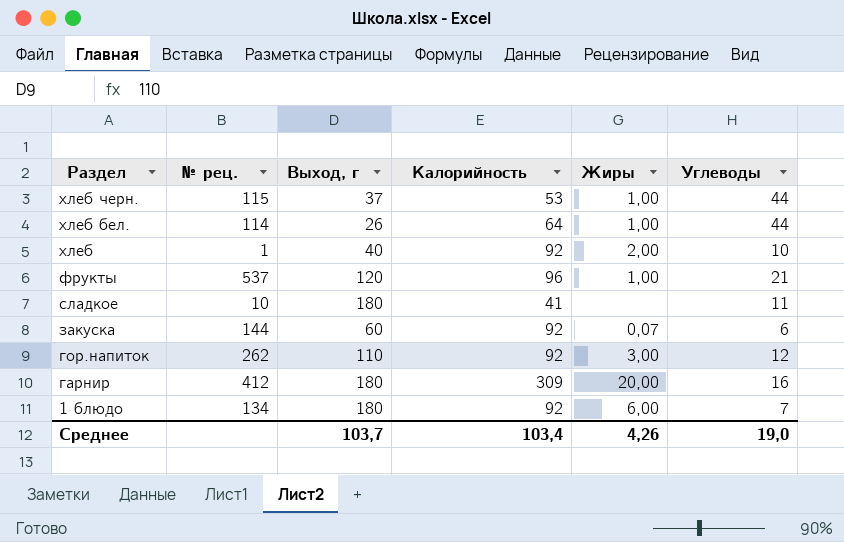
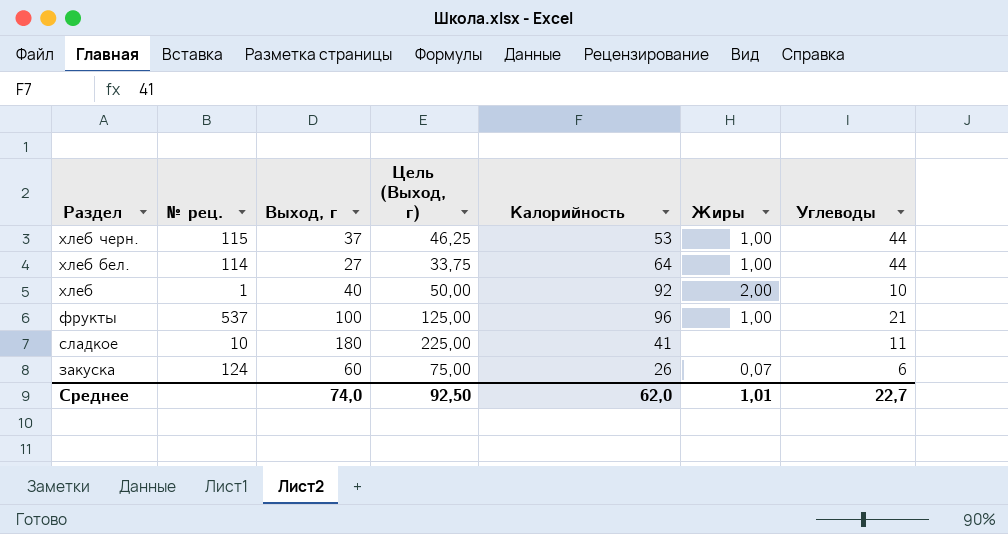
column Цель (Выход, г) | formula: none -> [Выход, г] * 1,25
row гор.напиток: 262 | 110 | 92 | 3,00 | 12 -> none
row гарнир: 412 | 180 | 309 | 20,00 | 16 -> none
row 1 блюдо: 134 | 180 | 92 | 6,00 | 7 -> none
хлеб бел. | Выход, г: 26 -> 27
фрукты | Выход, г: 120 -> 100
закуска | № рец.: 144 -> 124
закуска | Калорийность: 92 -> 26
Среднее | Выход, г: 103,7 -> 74,0
Среднее | Калорийность: 103,4 -> 62,0
Среднее | Жиры: 4,26 -> 1,01
Среднее | Углеводы: 19,0 -> 22,7

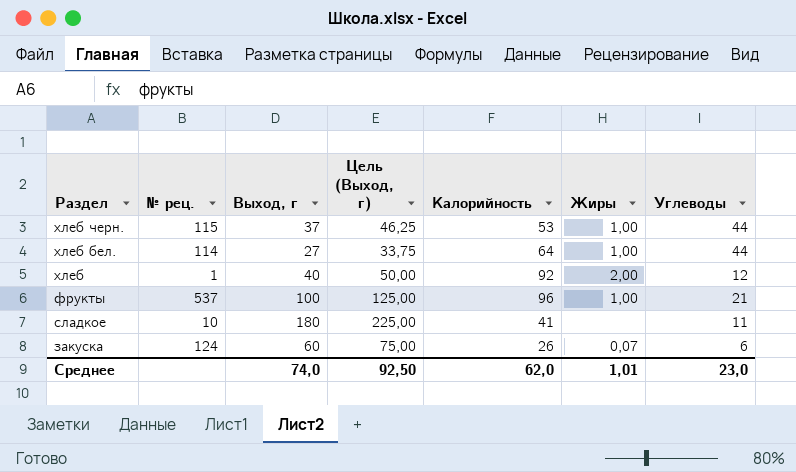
хлеб | Углеводы: 10 -> 12
Среднее | Углеводы: 22,7 -> 23,0

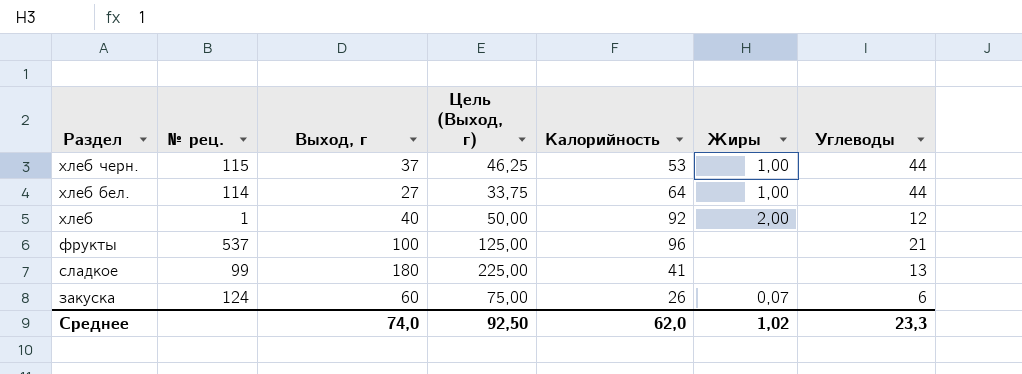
фрукты | Жиры: 1,00 -> none
сладкое | № рец.: 10 -> 99
сладкое | Углеводы: 11 -> 13
Среднее | Жиры: 1,01 -> 1,02
Среднее | Углеводы: 23,0 -> 23,3

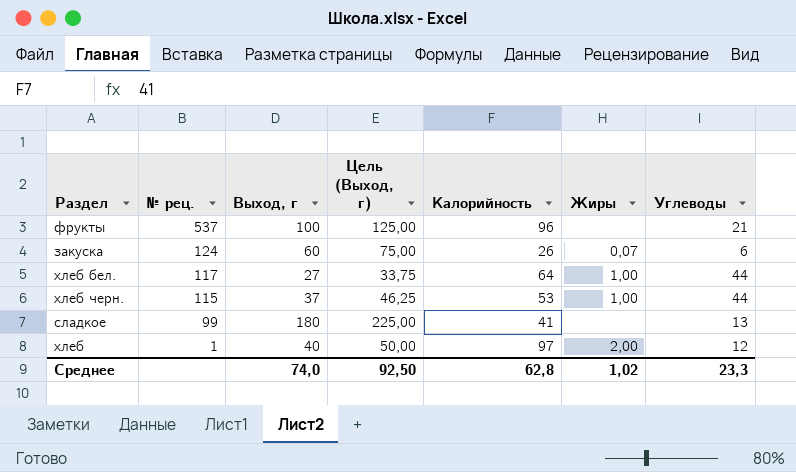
row order: Раздел descending -> № рец. descending
хлеб бел. | № рец.: 114 -> 117
хлеб | Калорийность: 92 -> 97
Среднее | Калорийность: 62,0 -> 62,8

